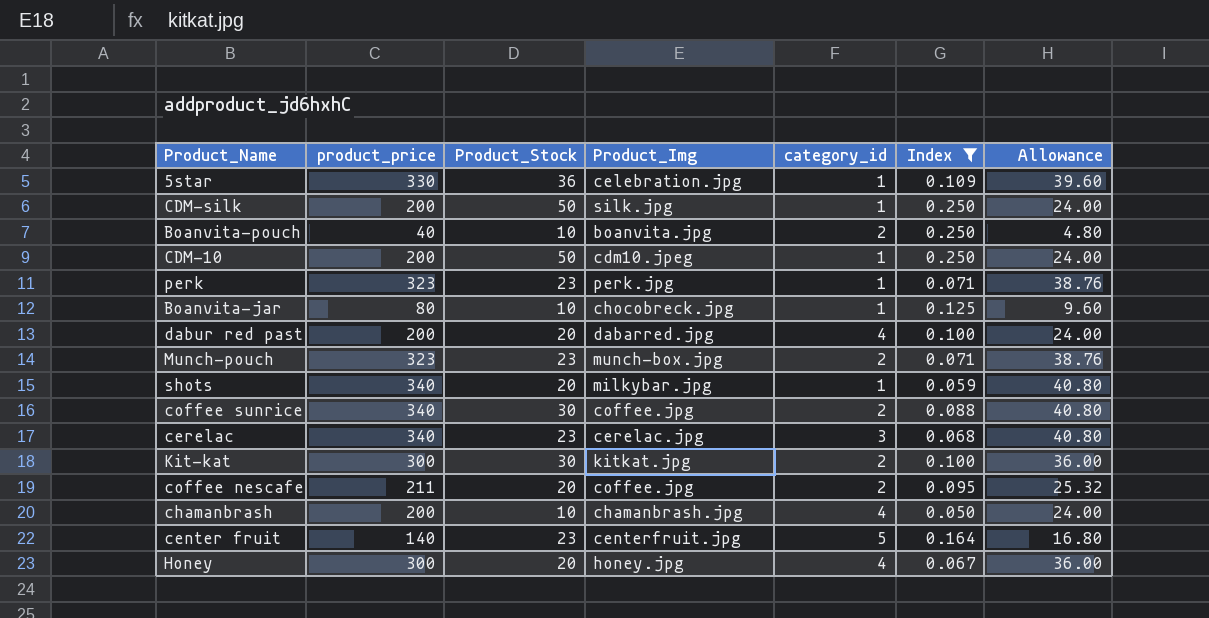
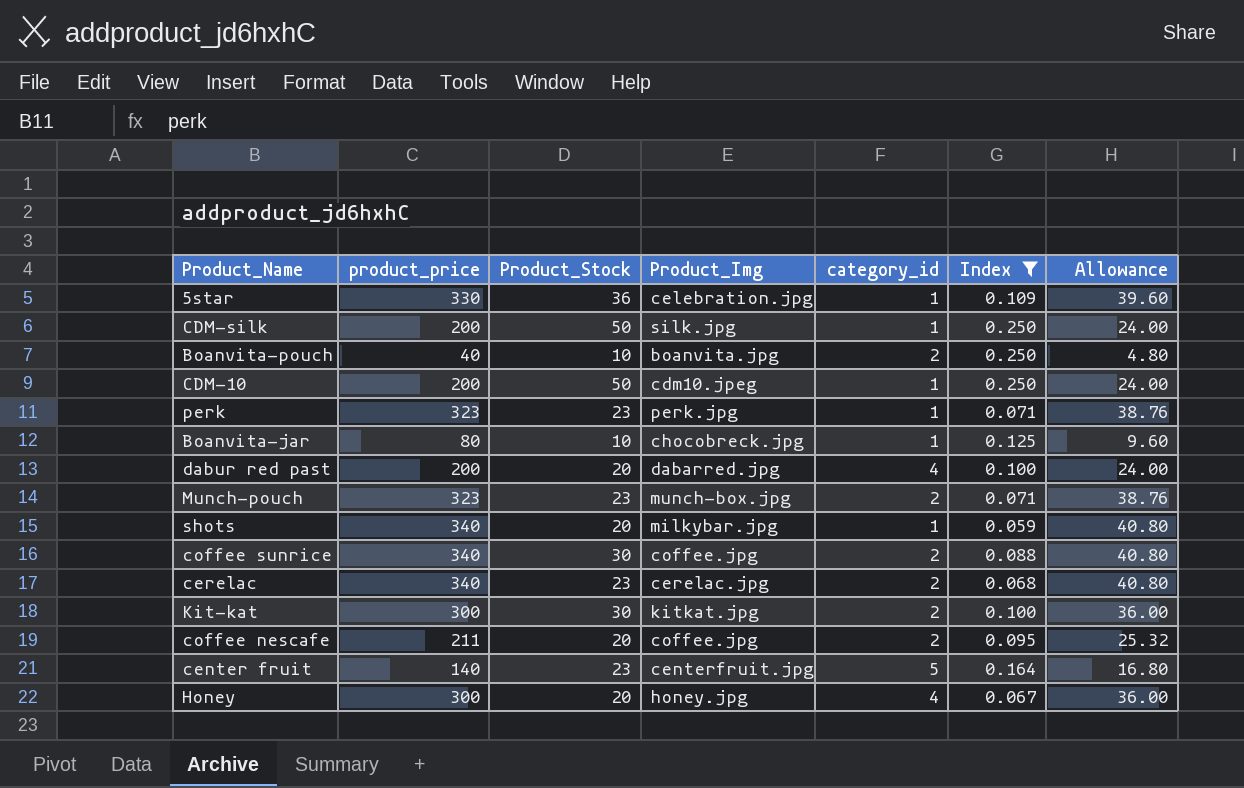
row chamanbrash: 200 | 10 | chamanbrash.jpg | 4 | 0.050 | 24.00 -> none
cerelac | category_id: 3 -> 2

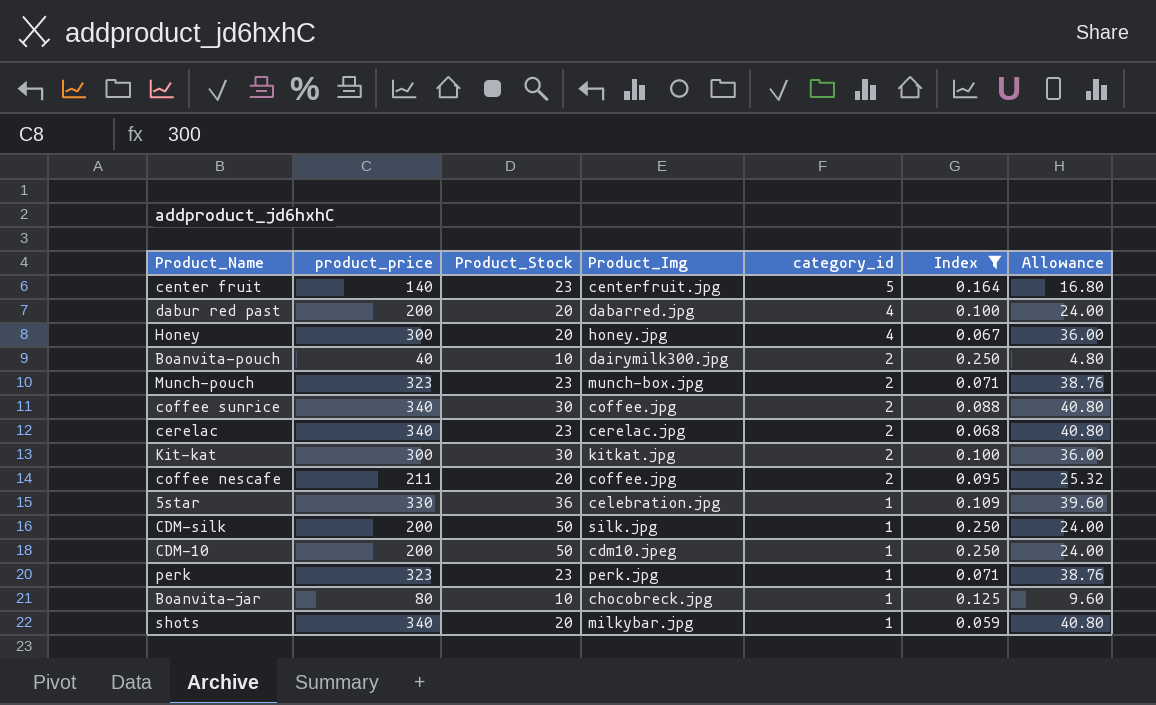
row order: none -> category_id descending
Boanvita-pouch | Product_Img: boanvita.jpg -> dairymilk300.jpg

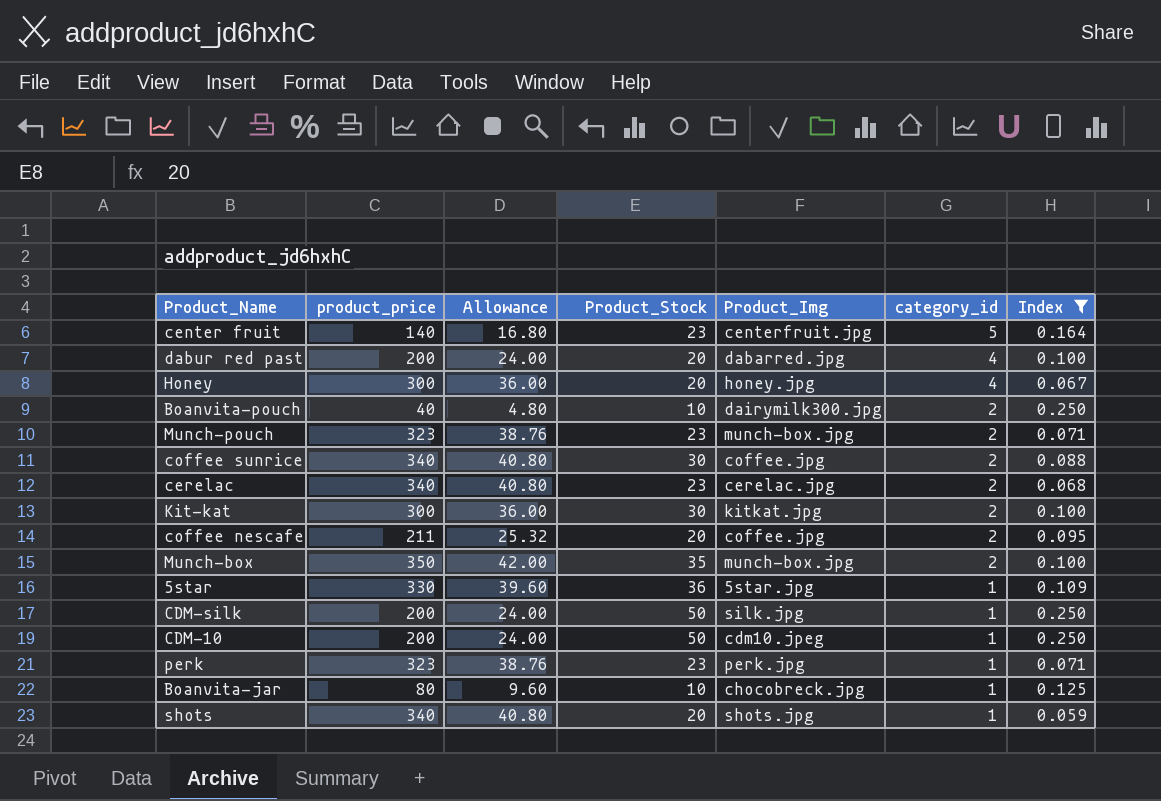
column Allowance | position: 7 -> 3
row Munch-box: none -> 350 | 42.00 | 35 | munch-box.jpg | 2 | 0.100
5star | Product_Img: celebration.jpg -> 5star.jpg
shots | Product_Img: milkybar.jpg -> shots.jpg

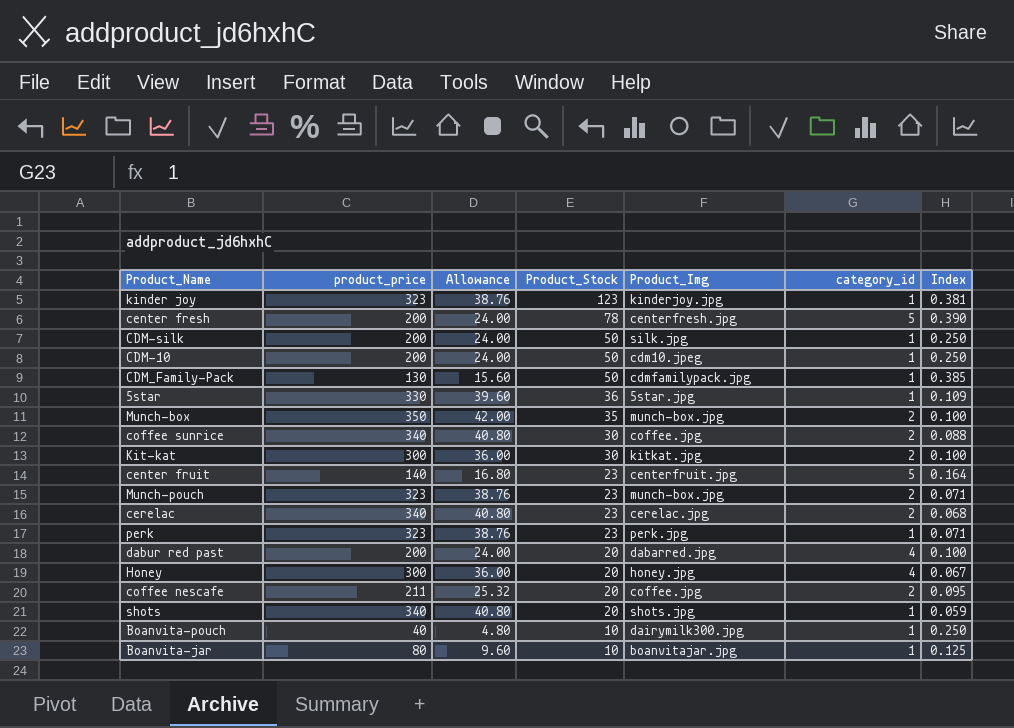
filter: Index <= 0.250 -> none
row order: category_id descending -> Product_Stock descending
Boanvita-pouch | category_id: 2 -> 1
Boanvita-jar | Product_Img: chocobreck.jpg -> boanvitajar.jpg

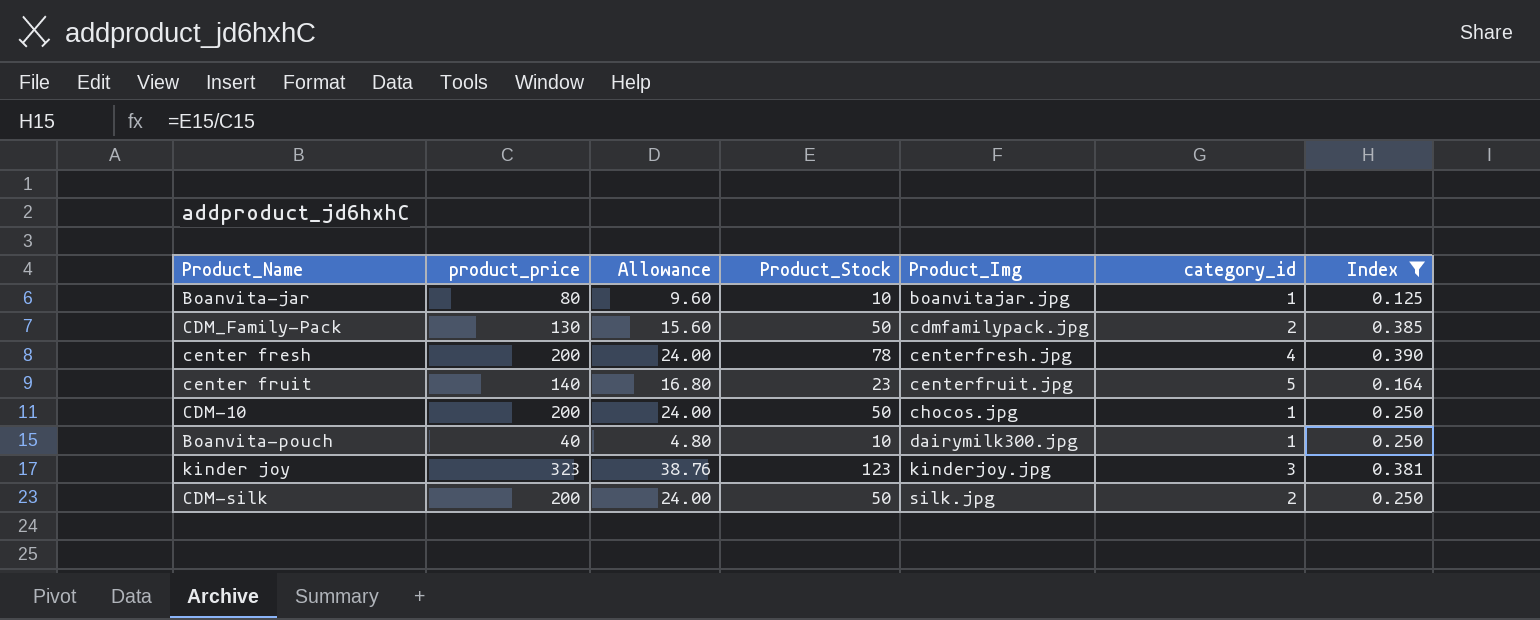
filter: none -> Index >= 0.125
row order: Product_Stock descending -> Product_Img ascending
CDM_Family-Pack | category_id: 1 -> 2
center fresh | category_id: 5 -> 4
CDM-10 | Product_Img: cdm10.jpeg -> chocos.jpg
kinder joy | category_id: 1 -> 3
CDM-silk | category_id: 1 -> 2

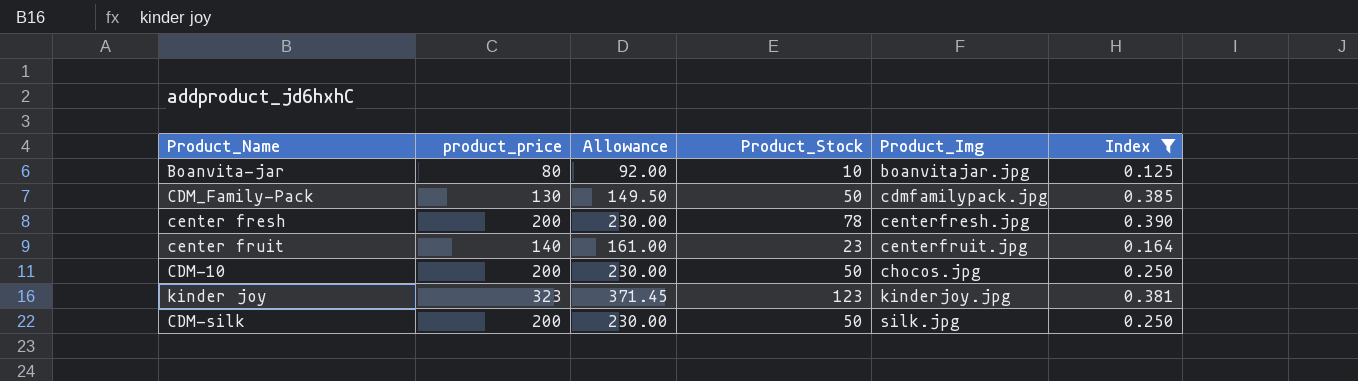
column category_id | position: 6 -> none
column Allowance | formula: [product_price] * 0.12 -> [product_price] * 1.15
row Boanvita-pouch: 40 | 4.80 | 10 | dairymilk300.jpg | 1 | 0.250 -> none

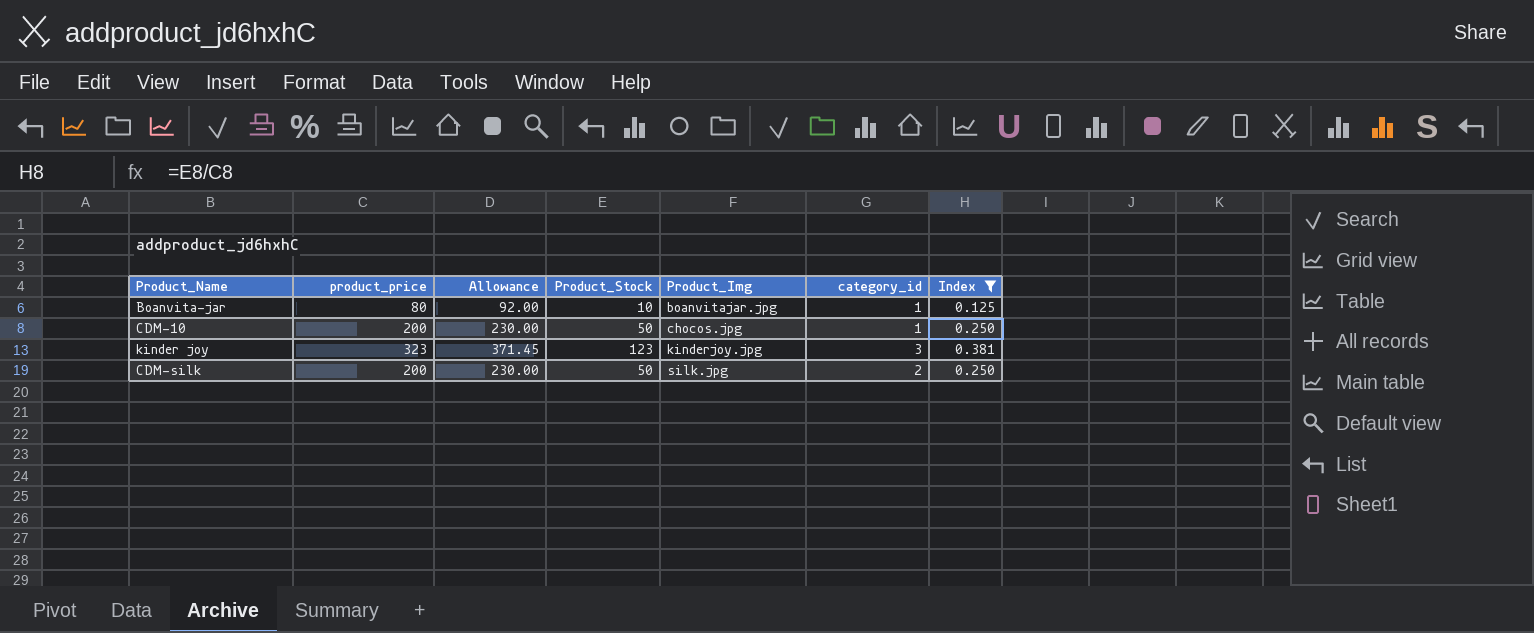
column category_id | position: none -> 6
row CDM_Family-Pack: 130 | 149.50 | 50 | cdmfamilypack.jpg | 0.385 -> none
row center fresh: 200 | 230.00 | 78 | centerfresh.jpg | 0.390 -> none
row center fruit: 140 | 161.00 | 23 | centerfruit.jpg | 0.164 -> none

